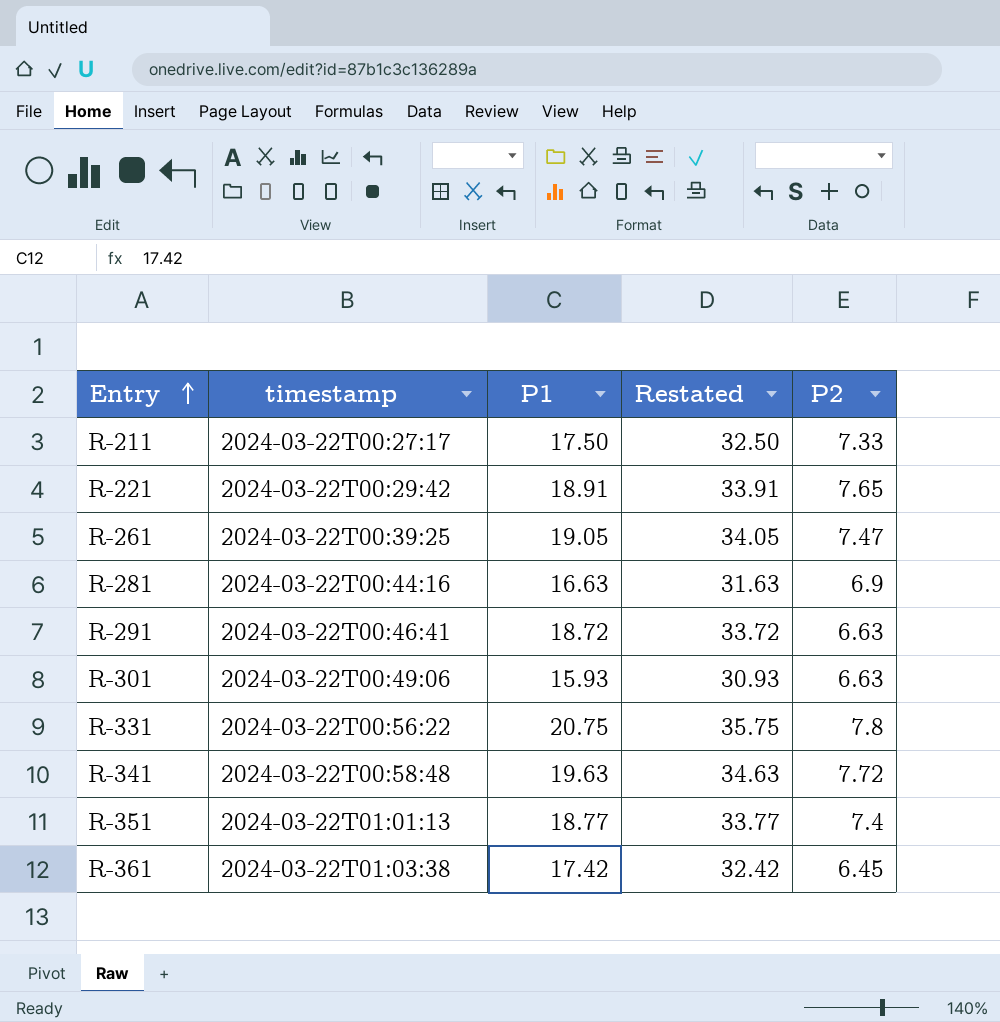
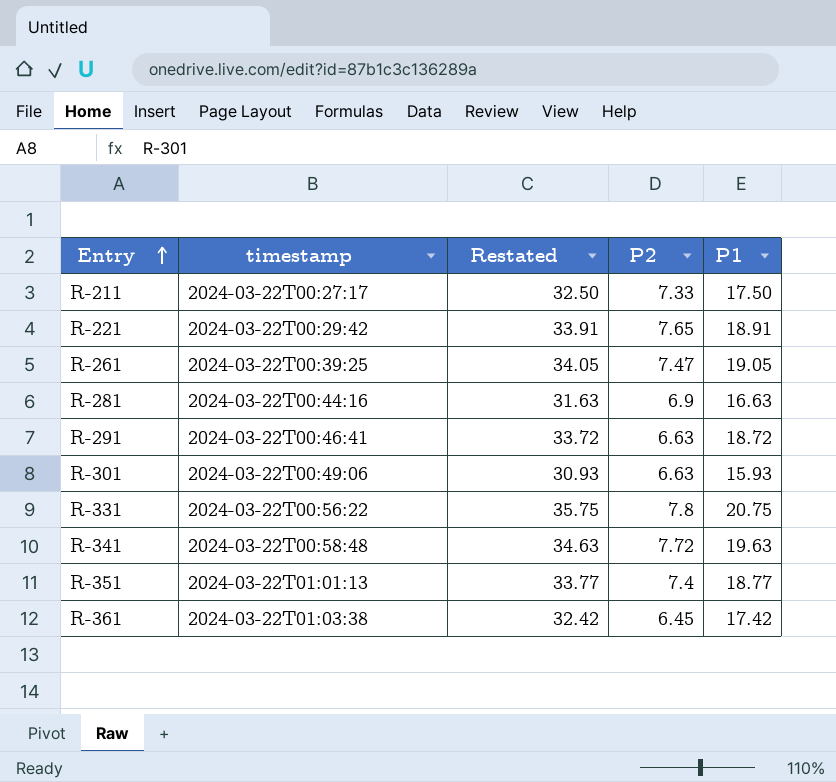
column P1 | position: 3 -> 5

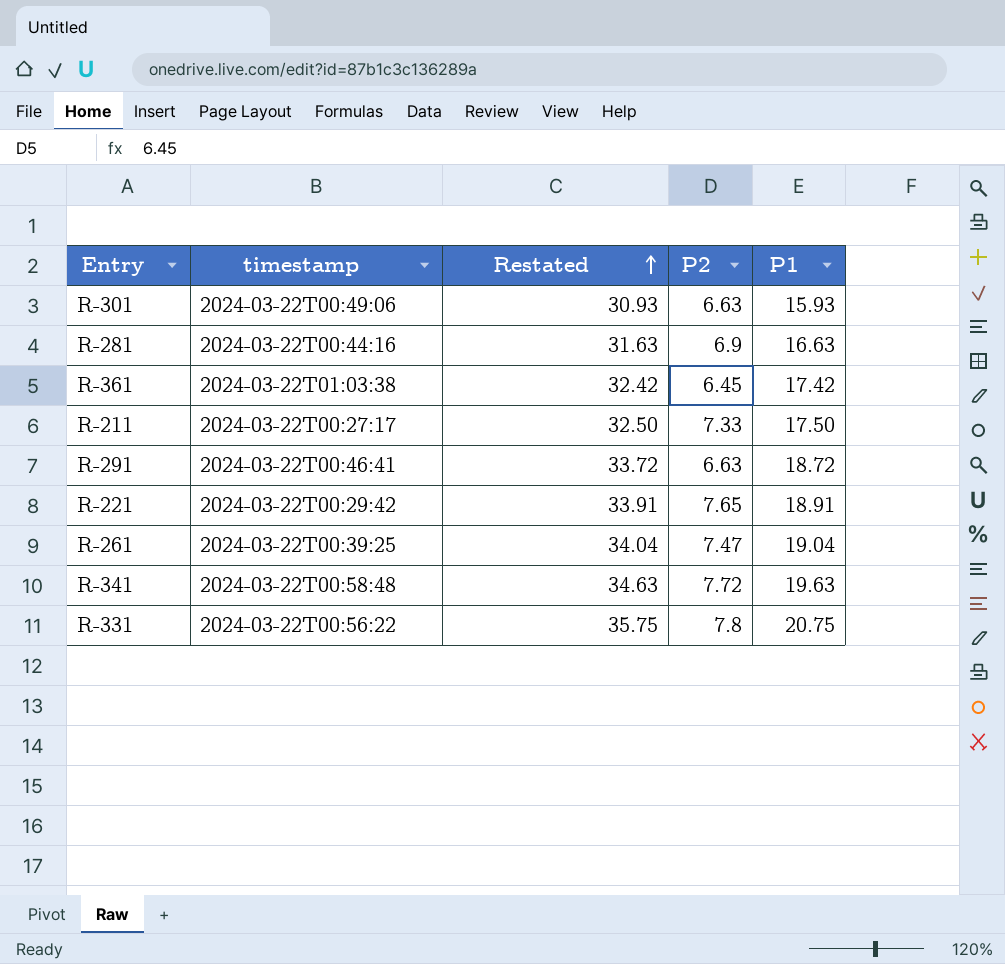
row order: Entry ascending -> Restated ascending
row R-351: 2024-03-22T01:01:13 | 33.77 | 7.4 | 18.77 -> none
R-261 | Restated: 34.05 -> 34.04
R-261 | P1: 19.05 -> 19.04

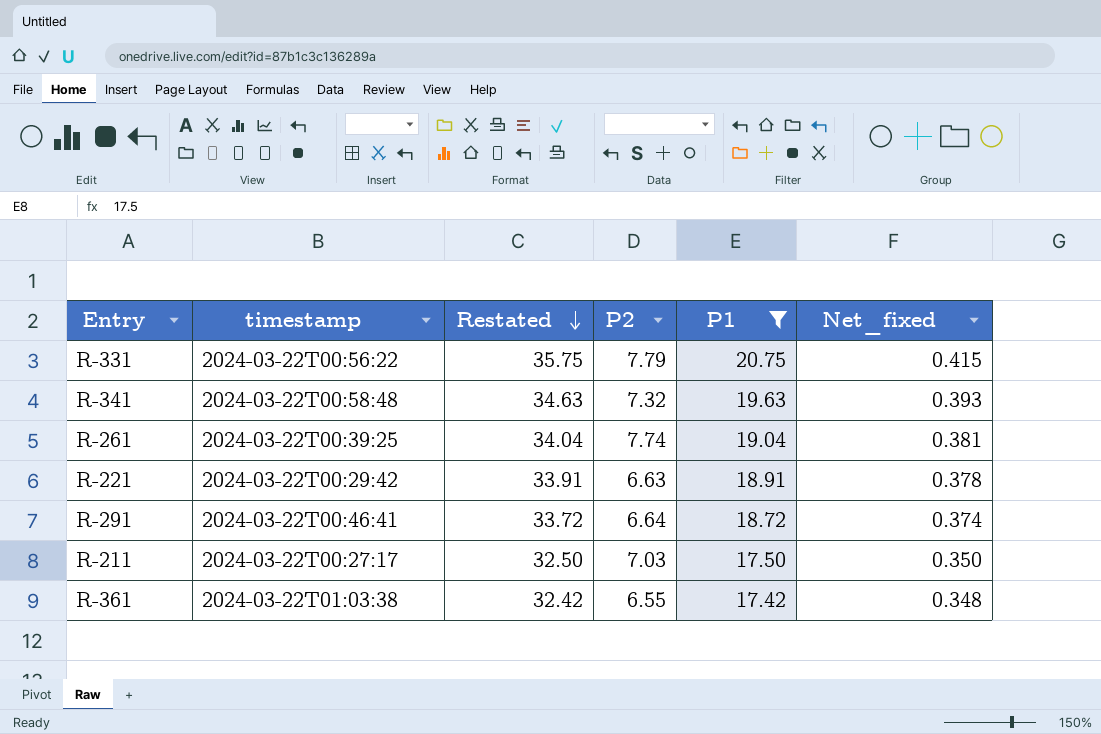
filter: none -> P1 >= 17.42
row order: Restated ascending -> Restated descending
column Net_fixed | formula: none -> [P1] * 0.02
R-331 | P2: 7.8 -> 7.79
R-341 | P2: 7.72 -> 7.32
R-261 | P2: 7.47 -> 7.74
R-221 | P2: 7.65 -> 6.63
R-291 | P2: 6.63 -> 6.64
R-211 | P2: 7.33 -> 7.03
R-361 | P2: 6.45 -> 6.55

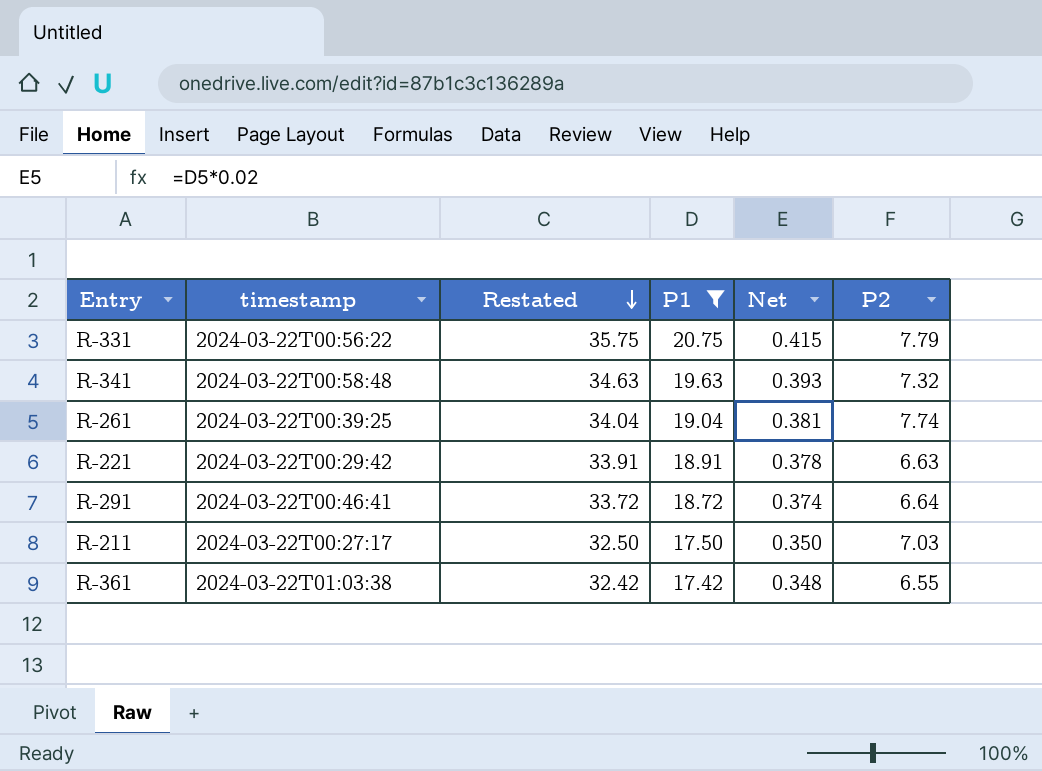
column name: Net_fixed -> Net
column P2 | position: 4 -> 6

